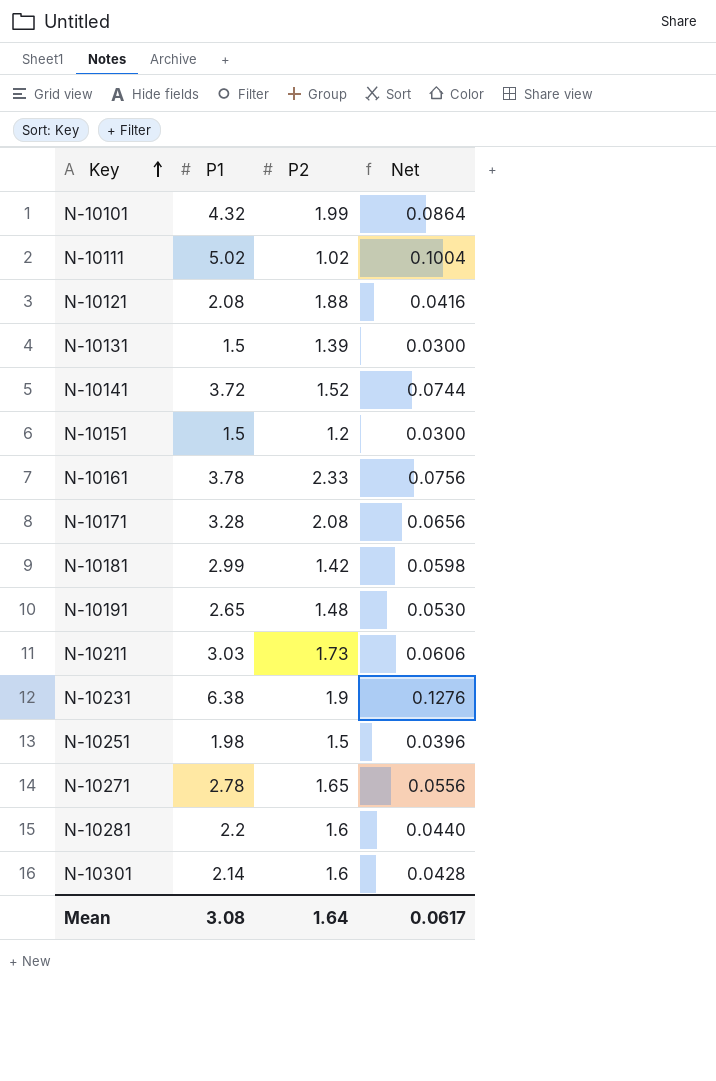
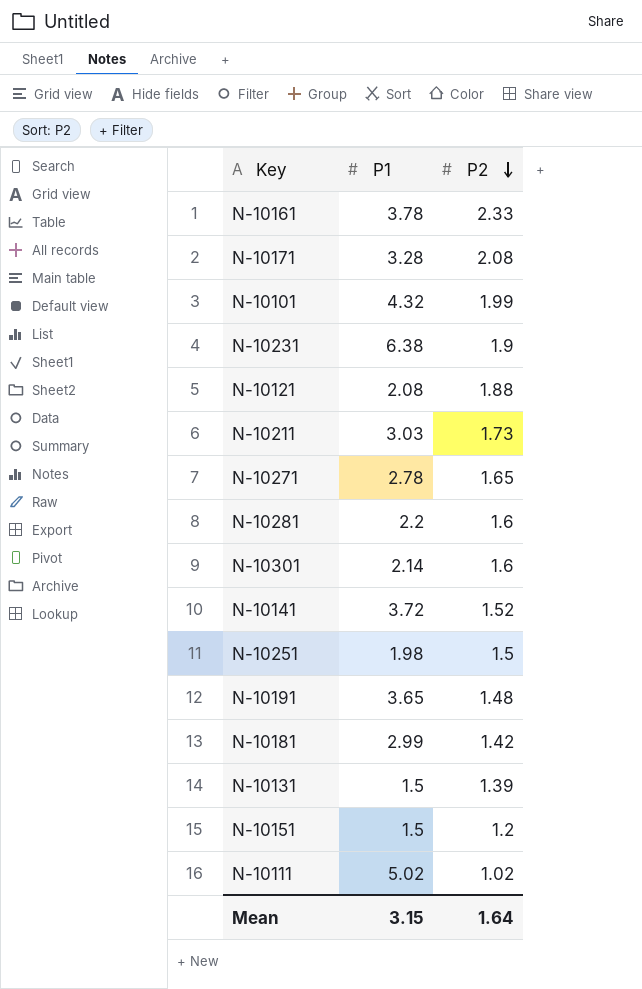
row order: Key ascending -> P2 descending
column Net | formula: [P1] * 0.02 -> none
N-10191 | P1: 2.65 -> 3.65
Mean | P1: 3.08 -> 3.15

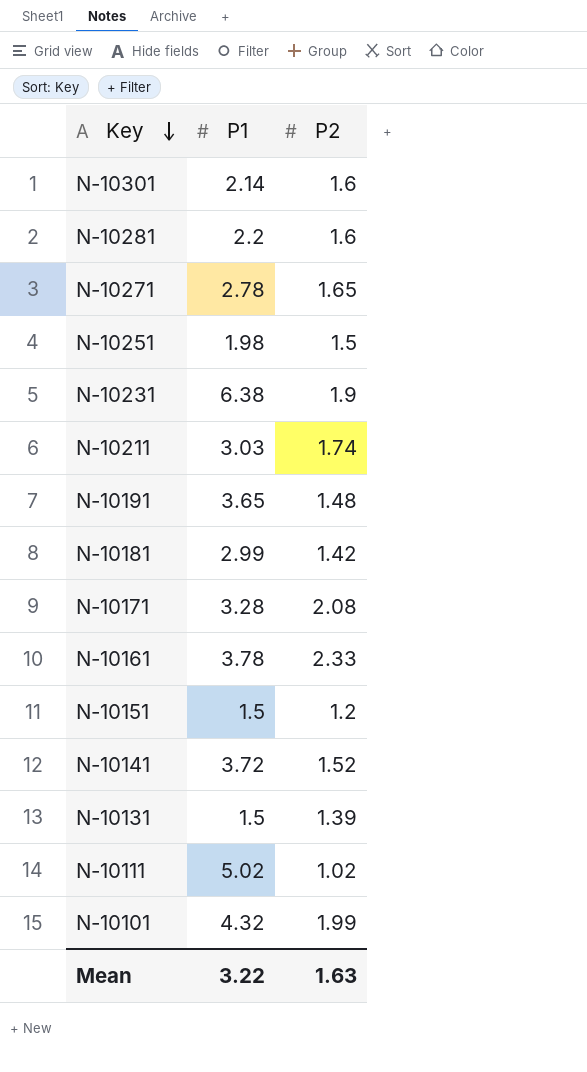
row order: P2 descending -> Key descending
row N-10121: 2.08 | 1.88 -> none
N-10211 | P2: 1.73 -> 1.74
Mean | P1: 3.15 -> 3.22
Mean | P2: 1.64 -> 1.63

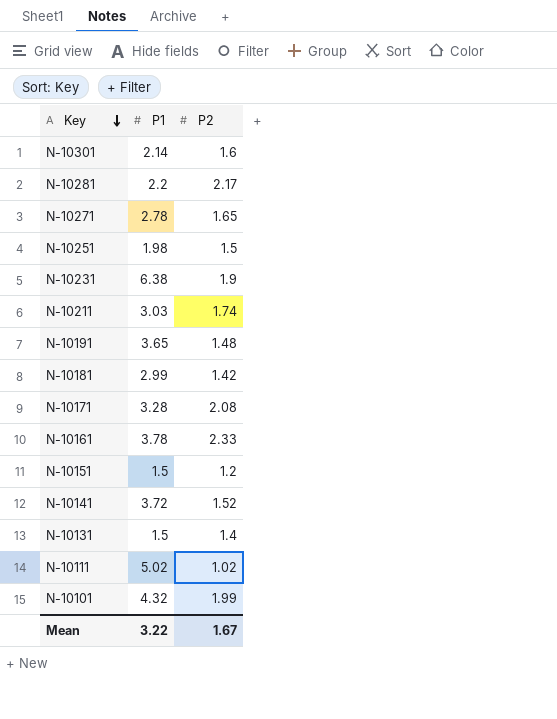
N-10281 | P2: 1.6 -> 2.17
N-10131 | P2: 1.39 -> 1.4
Mean | P2: 1.63 -> 1.67

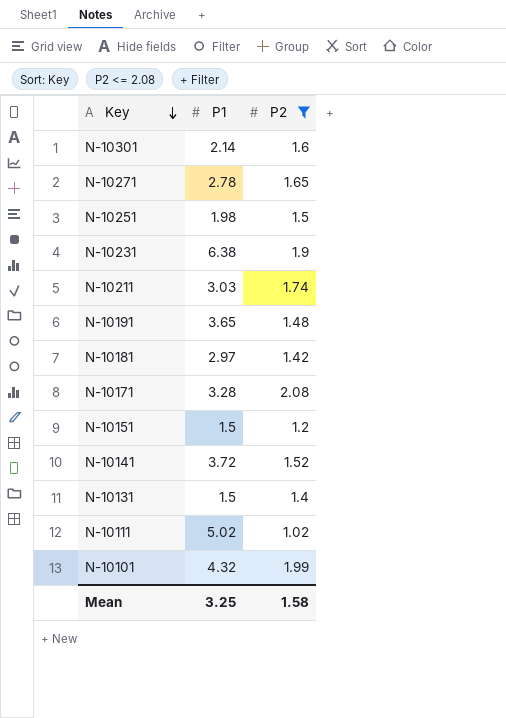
filter: none -> P2 <= 2.08
N-10181 | P1: 2.99 -> 2.97
Mean | P1: 3.22 -> 3.25
Mean | P2: 1.67 -> 1.58

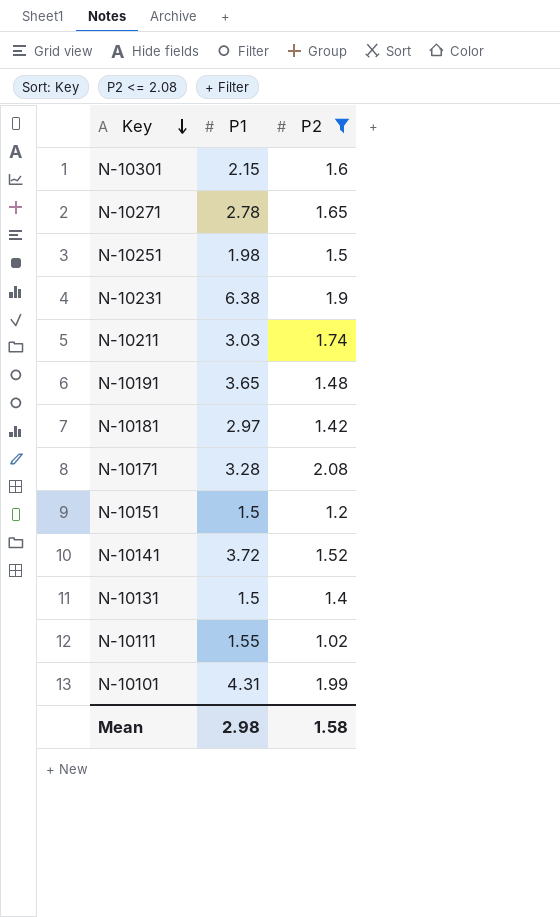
N-10301 | P1: 2.14 -> 2.15
N-10111 | P1: 5.02 -> 1.55
N-10101 | P1: 4.32 -> 4.31
Mean | P1: 3.25 -> 2.98

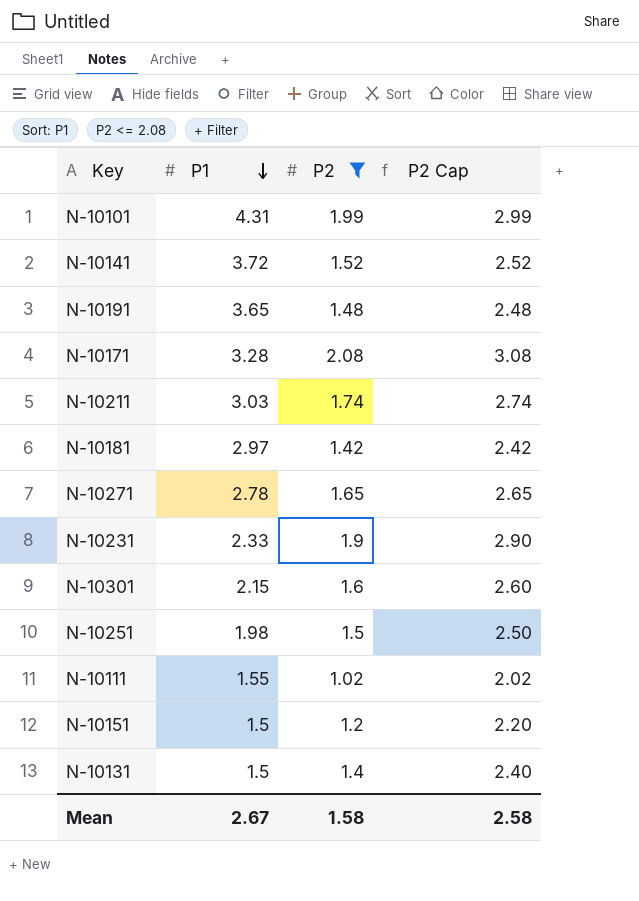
row order: Key descending -> P1 descending
column P2 Cap | formula: none -> [P2] + 1
N-10231 | P1: 6.38 -> 2.33
Mean | P1: 2.98 -> 2.67

